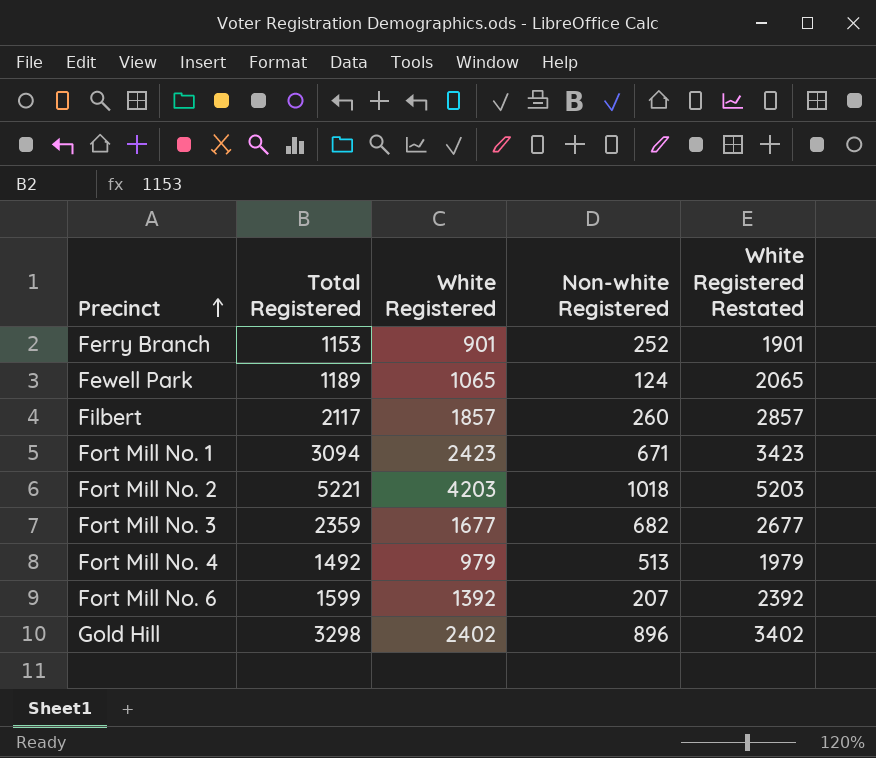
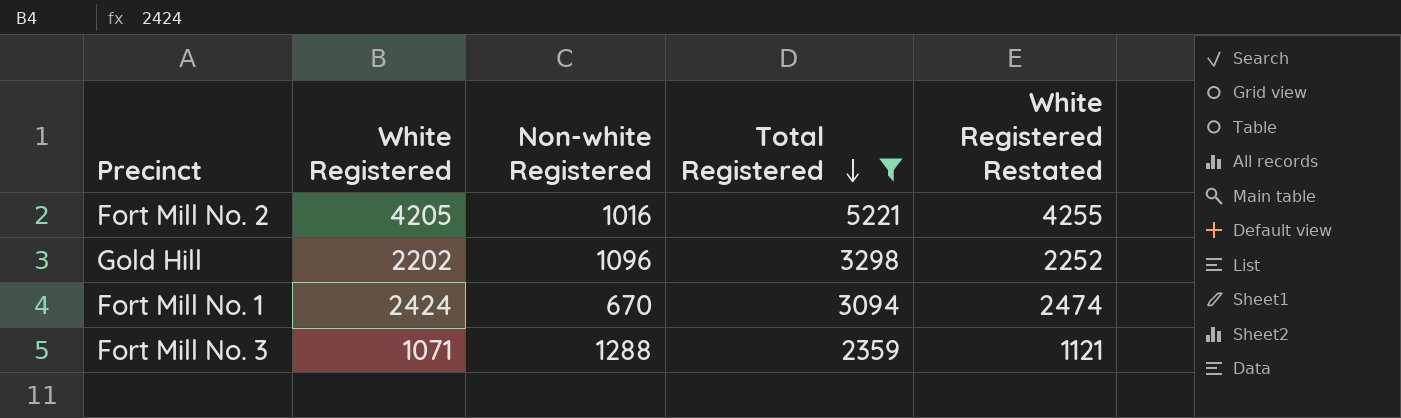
filter: none -> Total Registered >= 2359
row order: Precinct ascending -> Total Registered descending
column Total Registered | position: 2 -> 4
column White Registered Restated | formula: [White Registered] + 1000 -> [White Registered] + 50
Fort Mill No. 2 | White Registered: 4203 -> 4205
Fort Mill No. 2 | Non-white Registered: 1018 -> 1016
Gold Hill | White Registered: 2402 -> 2202
Gold Hill | Non-white Registered: 896 -> 1096
Fort Mill No. 1 | White Registered: 2423 -> 2424
Fort Mill No. 1 | Non-white Registered: 671 -> 670
Fort Mill No. 3 | White Registered: 1677 -> 1071
Fort Mill No. 3 | Non-white Registered: 682 -> 1288

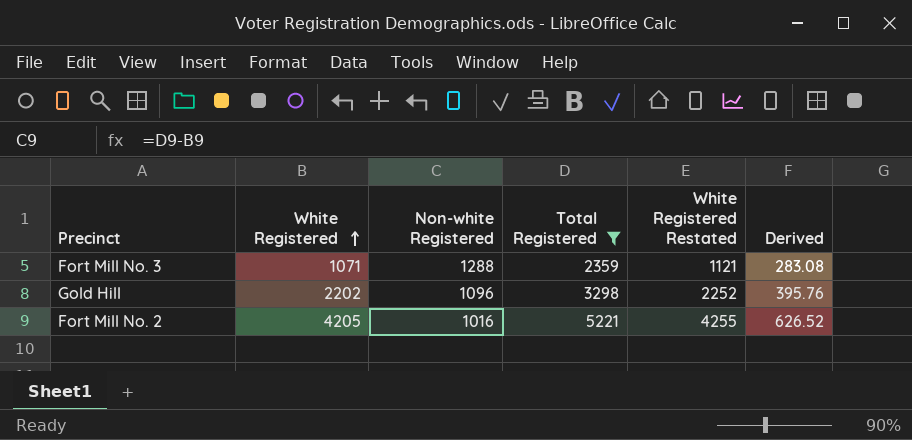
row order: Total Registered descending -> White Registered ascending
column Derived | formula: none -> [Total Registered] * 0.12
row Fort Mill No. 1: 2424 | 670 | 3094 | 2474 -> none

